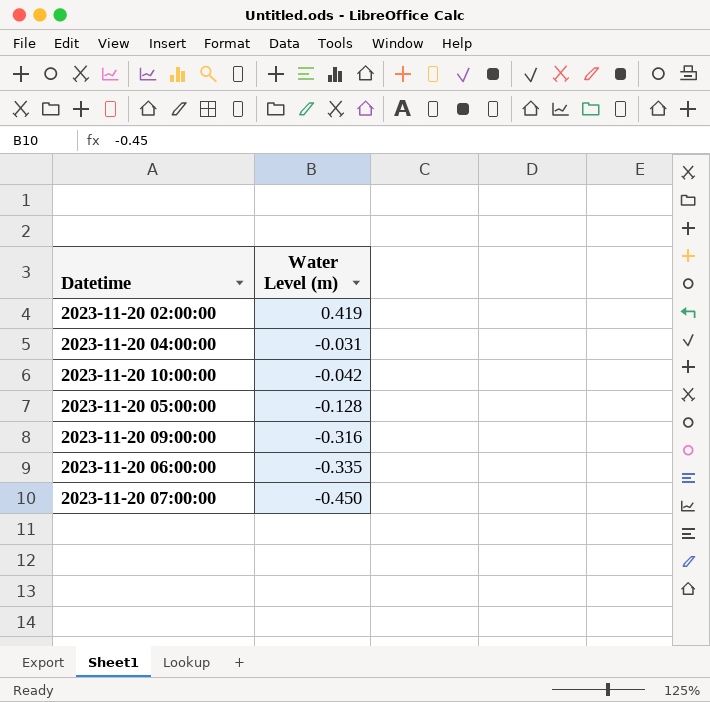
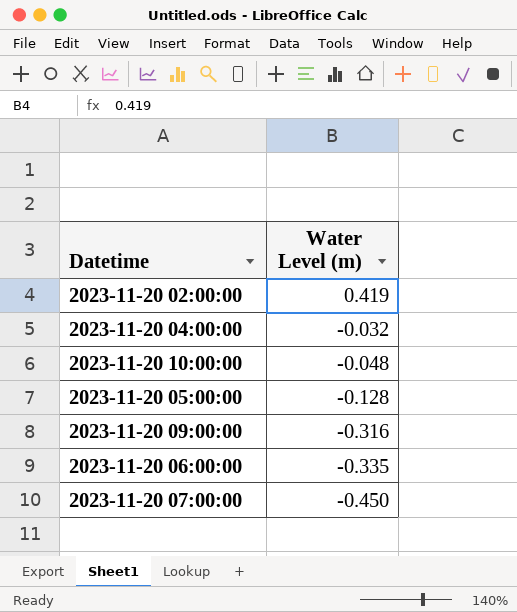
2023-11-20 04:00:00 | Water Level (m): -0.031 -> -0.032
2023-11-20 10:00:00 | Water Level (m): -0.042 -> -0.048

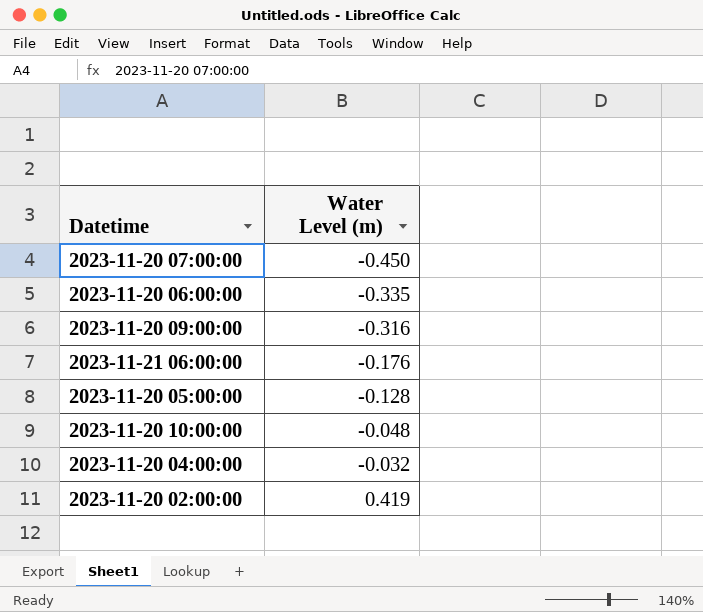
row order: Water Level (m) descending -> Water Level (m) ascending
row 2023-11-21 06:00:00: none -> -0.176

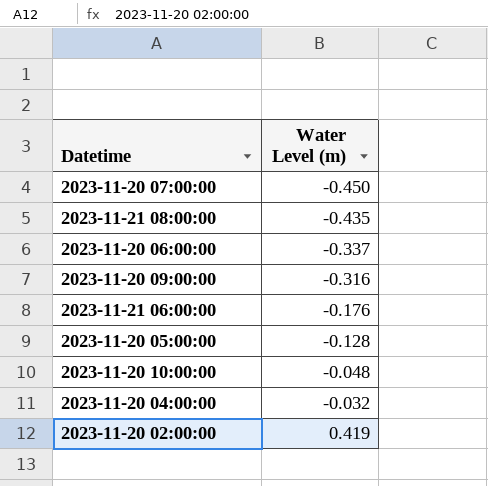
row 2023-11-21 08:00:00: none -> -0.435
2023-11-20 06:00:00 | Water Level (m): -0.335 -> -0.337

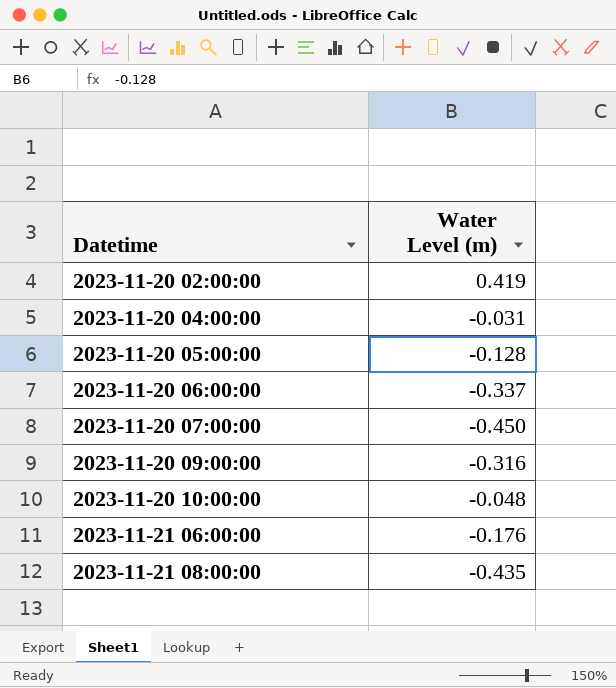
row order: Water Level (m) ascending -> Datetime ascending
2023-11-20 04:00:00 | Water Level (m): -0.032 -> -0.031

